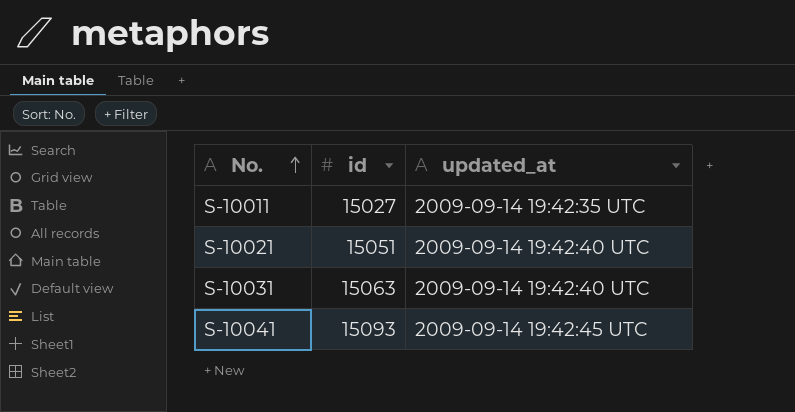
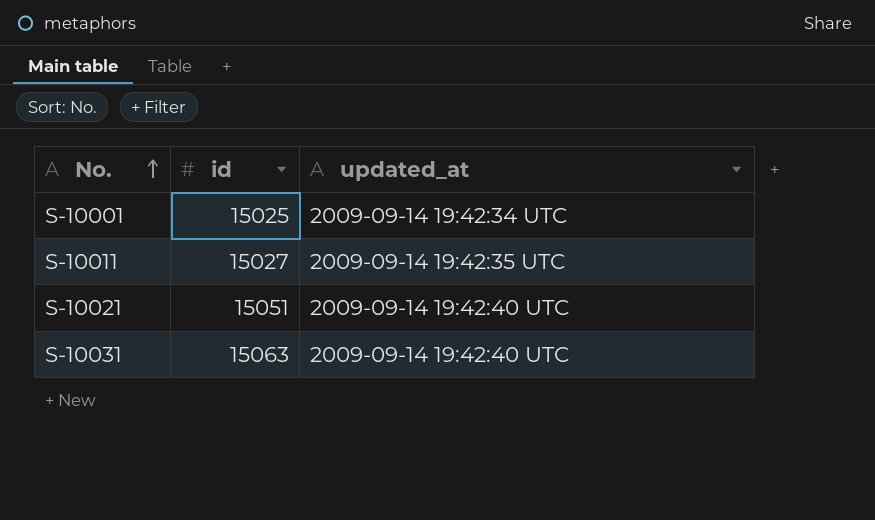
row S-10041: 15093 | 2009-09-14 19:42:45 UTC -> none
row S-10001: none -> 15025 | 2009-09-14 19:42:34 UTC

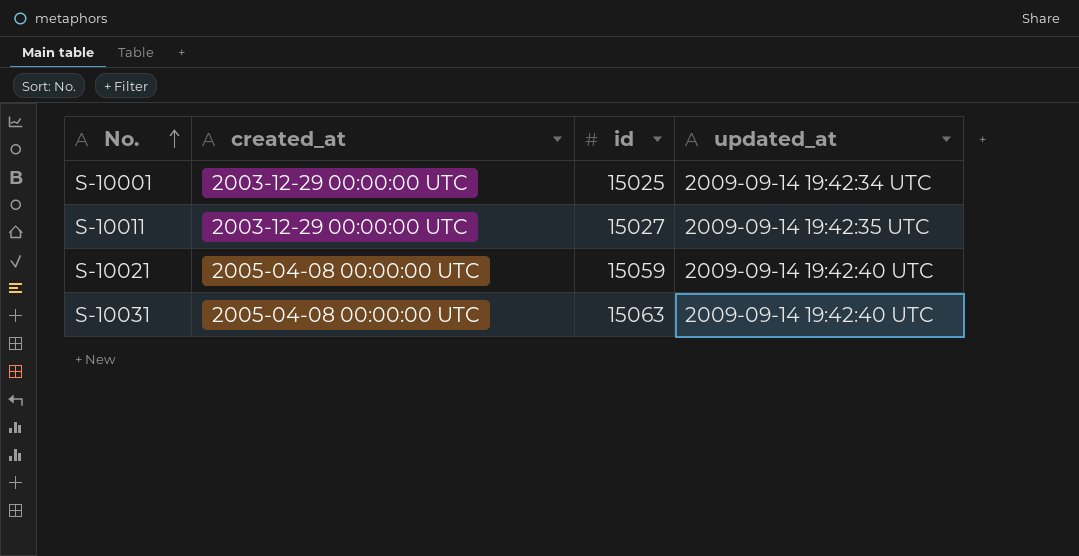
column created_at | position: none -> 2
S-10021 | id: 15051 -> 15059

